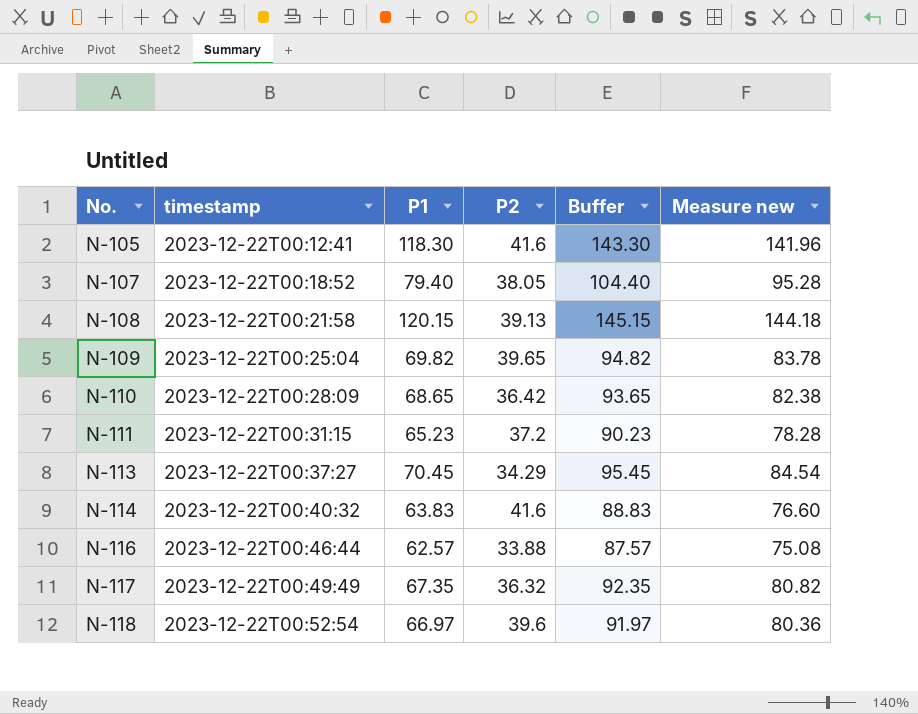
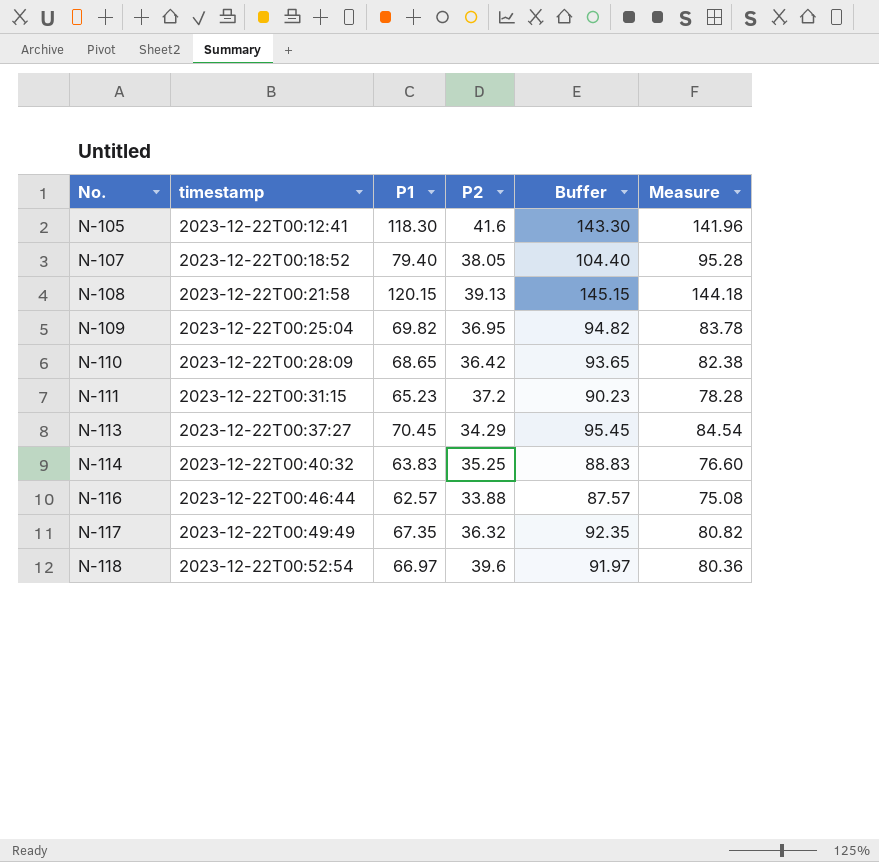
column name: Measure new -> Measure
N-109 | P2: 39.65 -> 36.95
N-114 | P2: 41.6 -> 35.25

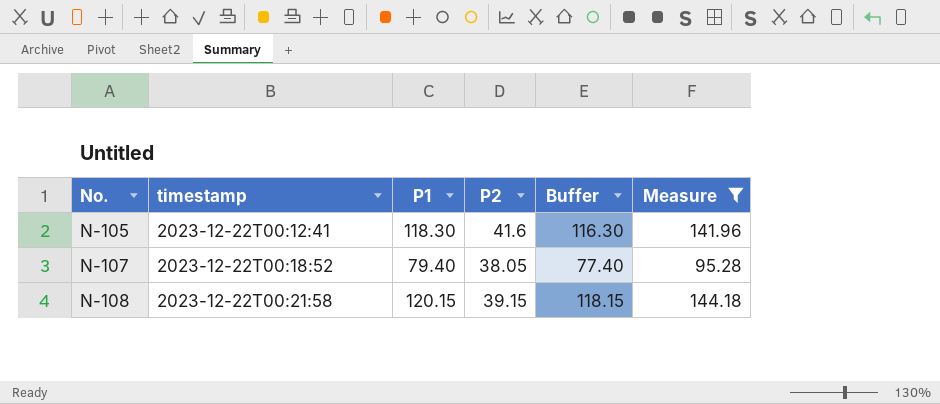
filter: none -> Measure >= 95.28
column Buffer | formula: [P1] + 25 -> [P1] - 2
N-108 | P2: 39.13 -> 39.15

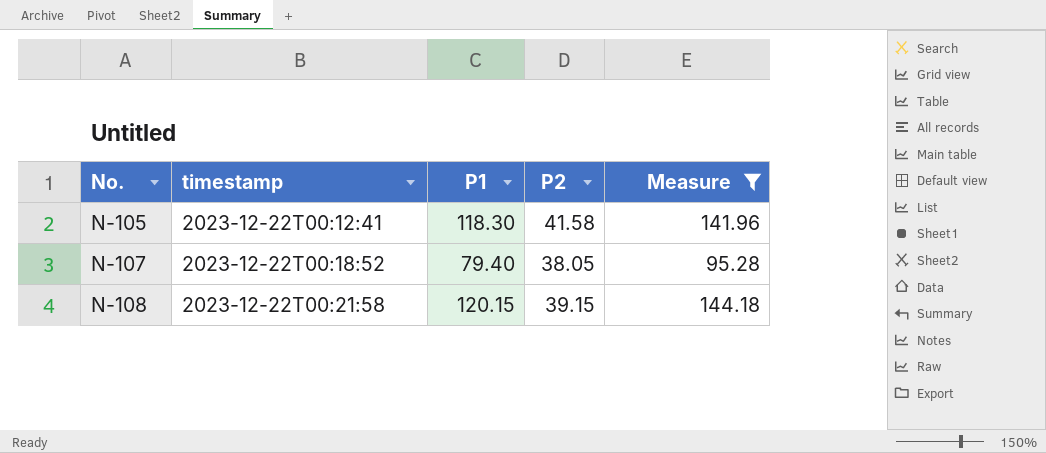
column Buffer | formula: [P1] - 2 -> none
N-105 | P2: 41.6 -> 41.58

